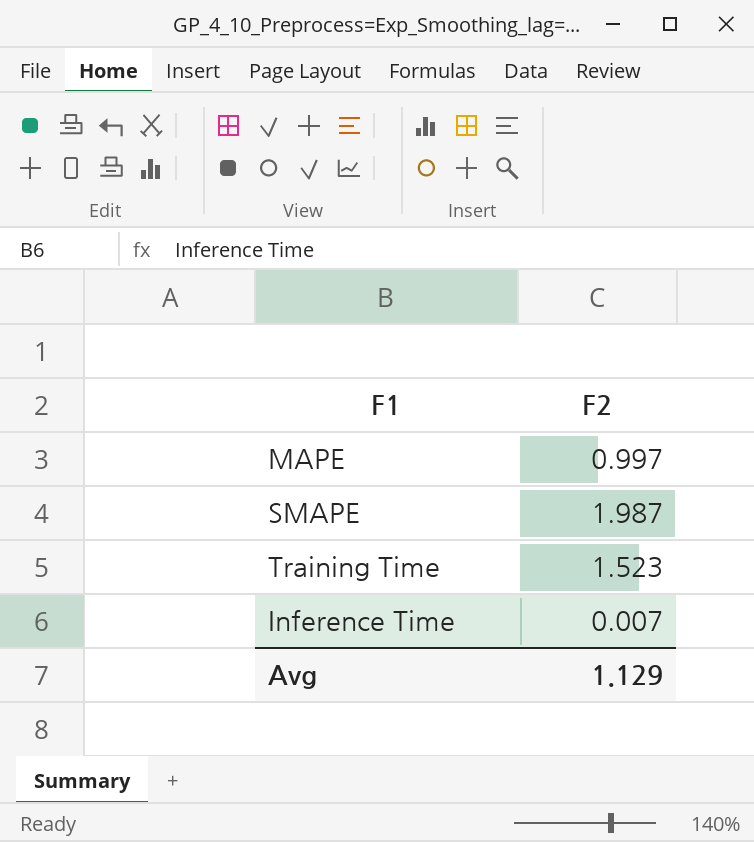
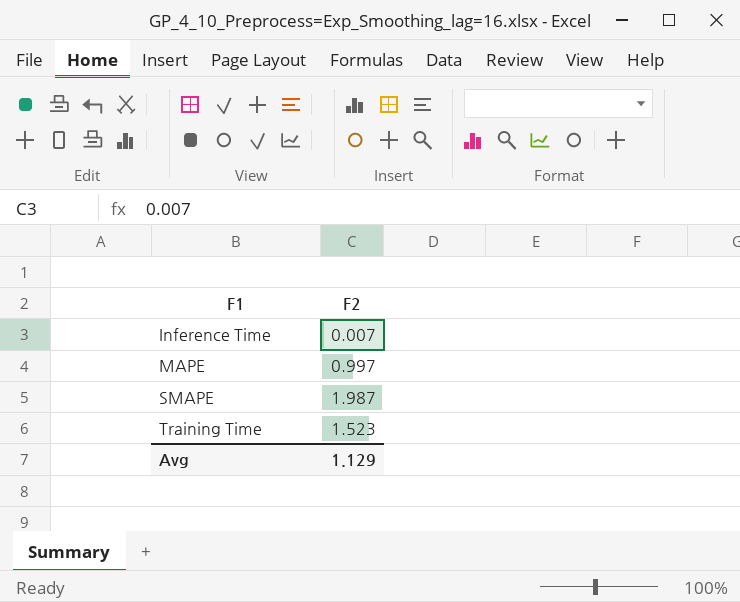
row order: none -> F1 ascending

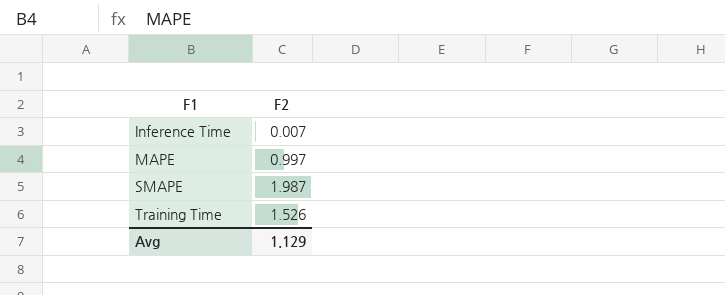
Training Time | F2: 1.523 -> 1.526

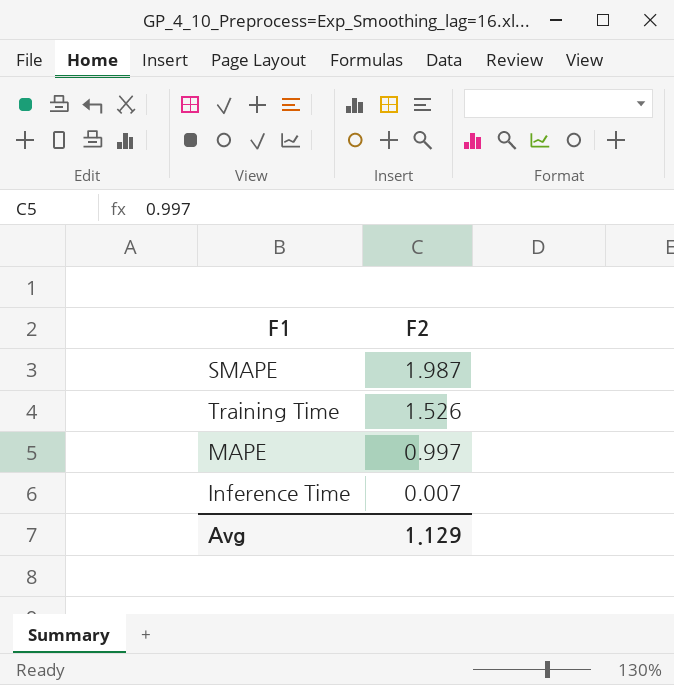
row order: F1 ascending -> F2 descending

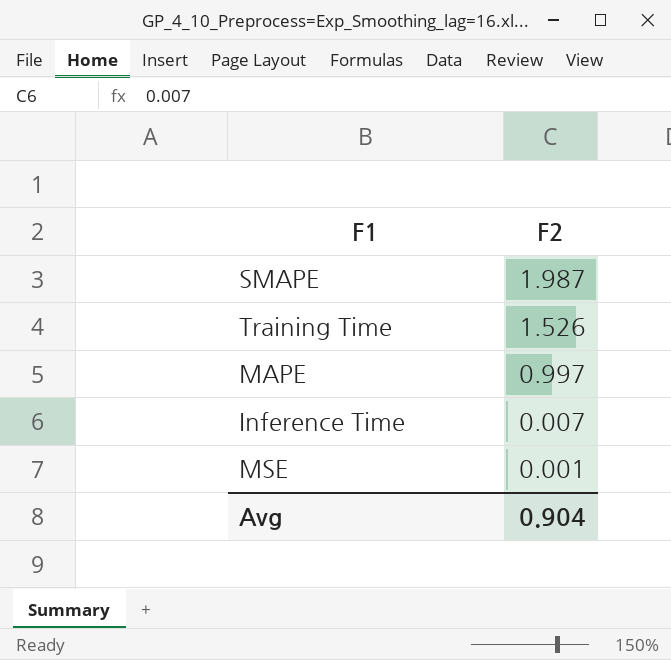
row MSE: none -> 0.001
Avg | F2: 1.129 -> 0.904

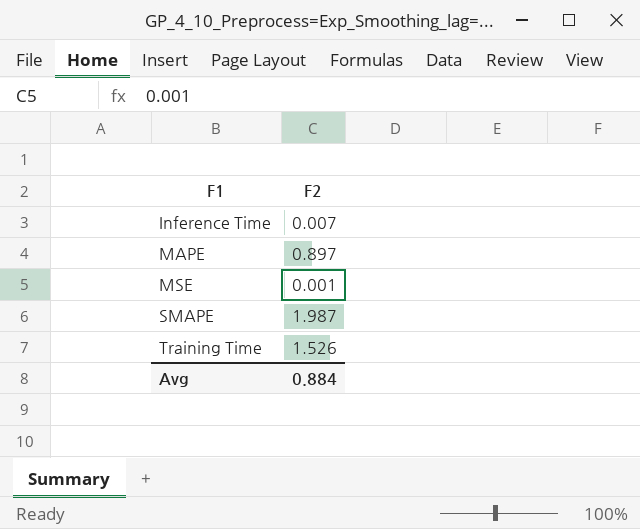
row order: F2 descending -> F1 ascending
MAPE | F2: 0.997 -> 0.897
Avg | F2: 0.904 -> 0.884

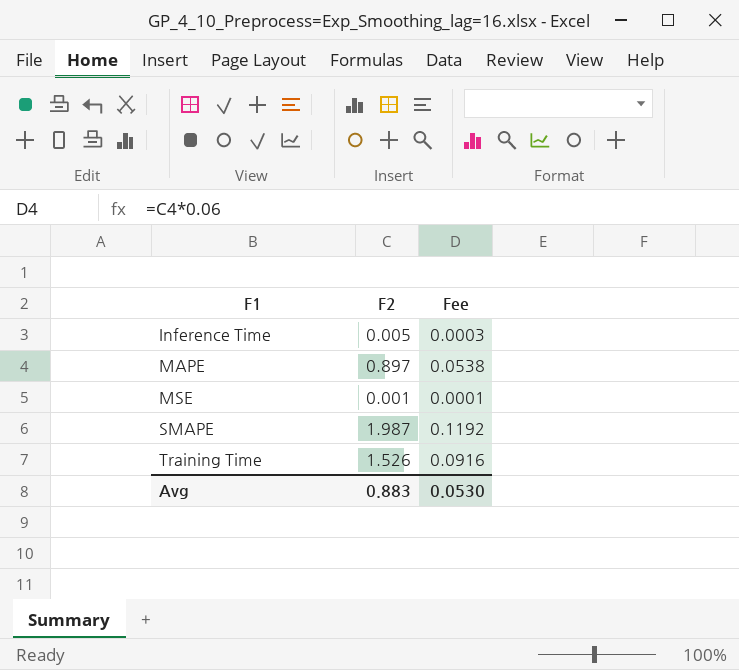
column Fee | formula: none -> [F2] * 0.06
Inference Time | F2: 0.007 -> 0.005
Avg | F2: 0.884 -> 0.883

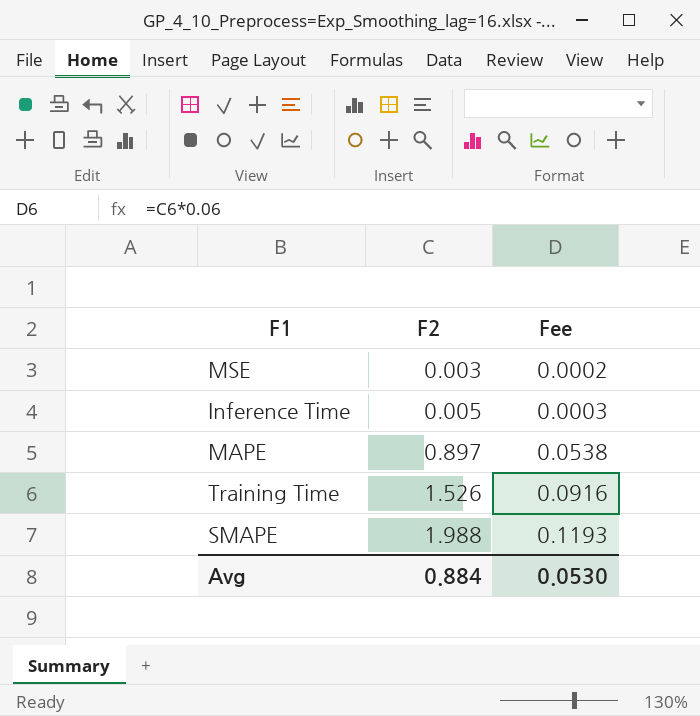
row order: F1 ascending -> F2 ascending
MSE | F2: 0.001 -> 0.003
MSE | Fee: 0.0001 -> 0.0002
SMAPE | F2: 1.987 -> 1.988
SMAPE | Fee: 0.1192 -> 0.1193
Avg | F2: 0.883 -> 0.884

